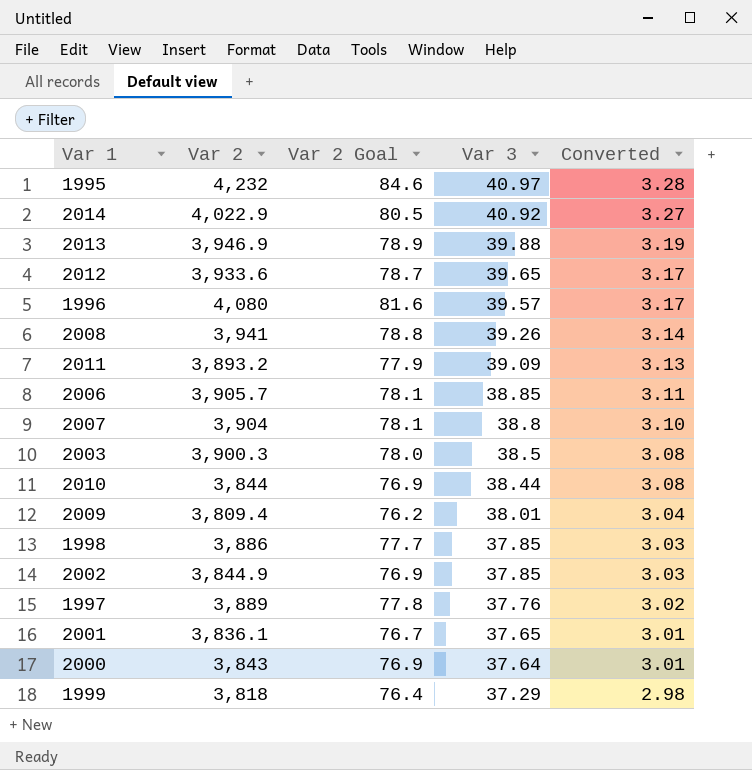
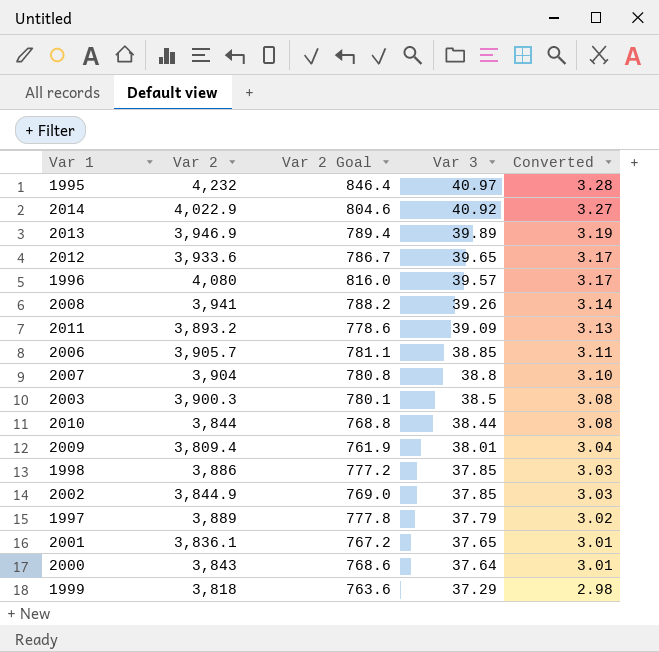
column Var 2 Goal | formula: [Var 2] * 0.02 -> [Var 2] * 0.2
2013 | Var 3: 39.88 -> 39.89
1997 | Var 3: 37.76 -> 37.79

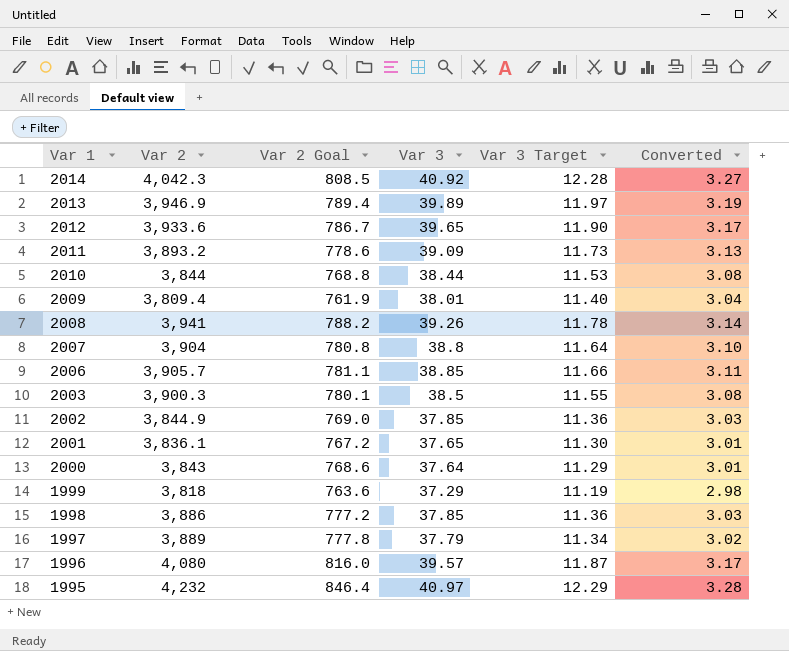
row order: Var 3 descending -> Var 1 descending
column Var 3 Target | formula: none -> [Var 3] * 0.3
2014 | Var 2: 4,022.9 -> 4,042.3
2014 | Var 2 Goal: 804.6 -> 808.5

